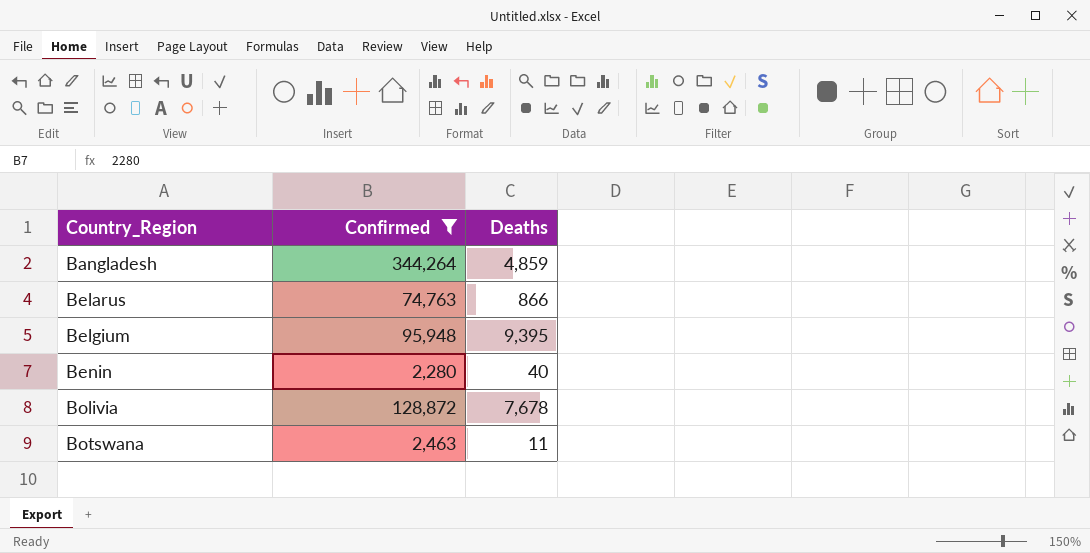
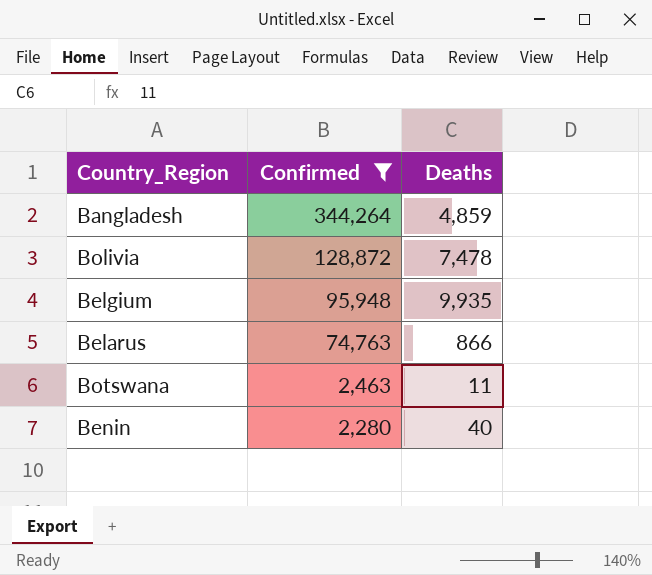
row order: Country_Region ascending -> Confirmed descending
Bolivia | Deaths: 7,678 -> 7,478
Belgium | Deaths: 9,395 -> 9,935

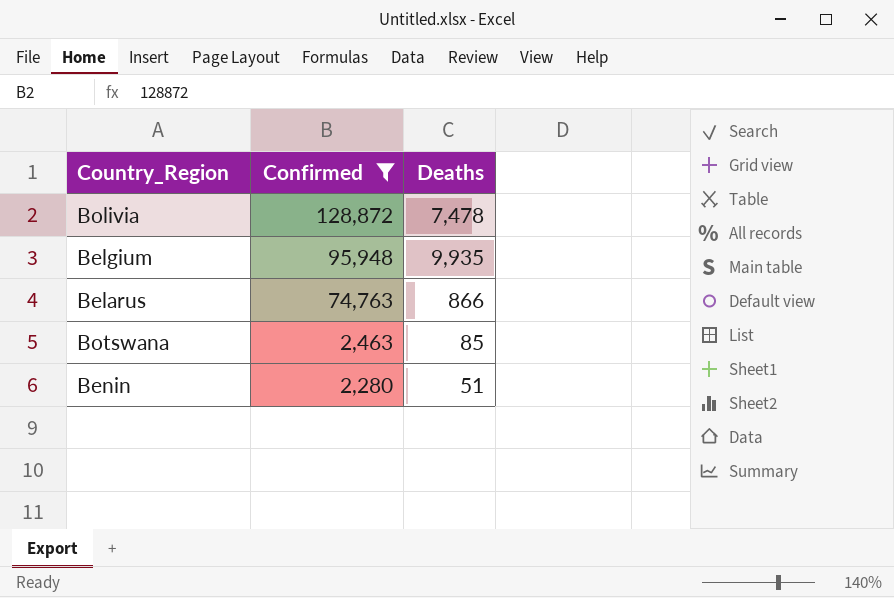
row Bangladesh: 344,264 | 4,859 -> none
Botswana | Deaths: 11 -> 85
Benin | Deaths: 40 -> 51

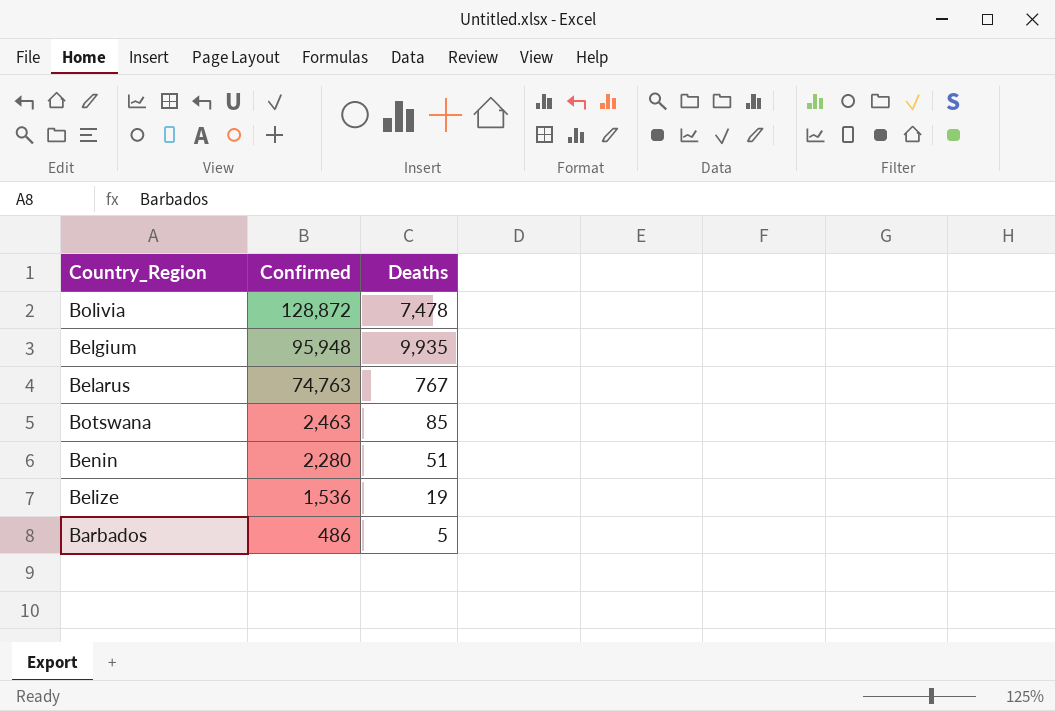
filter: Confirmed >= 2,280 -> none
Belarus | Deaths: 866 -> 767

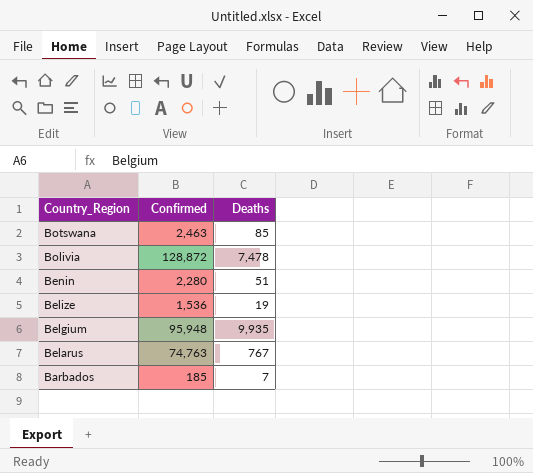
row order: Confirmed descending -> Country_Region descending
Barbados | Confirmed: 486 -> 185
Barbados | Deaths: 5 -> 7

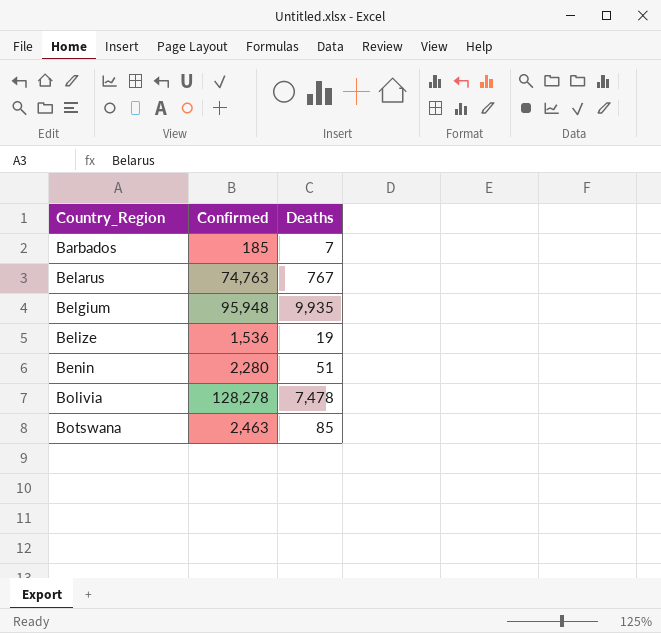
row order: Country_Region descending -> Country_Region ascending
Bolivia | Confirmed: 128,872 -> 128,278

